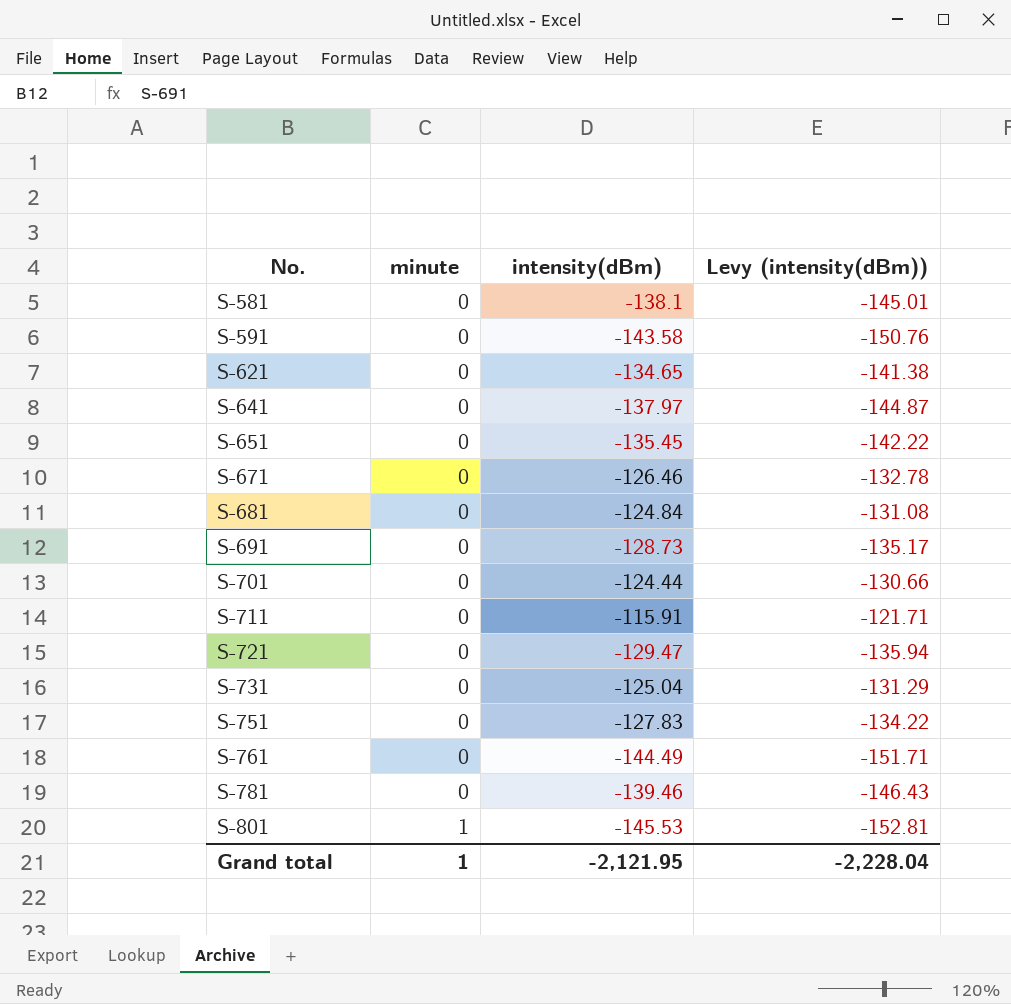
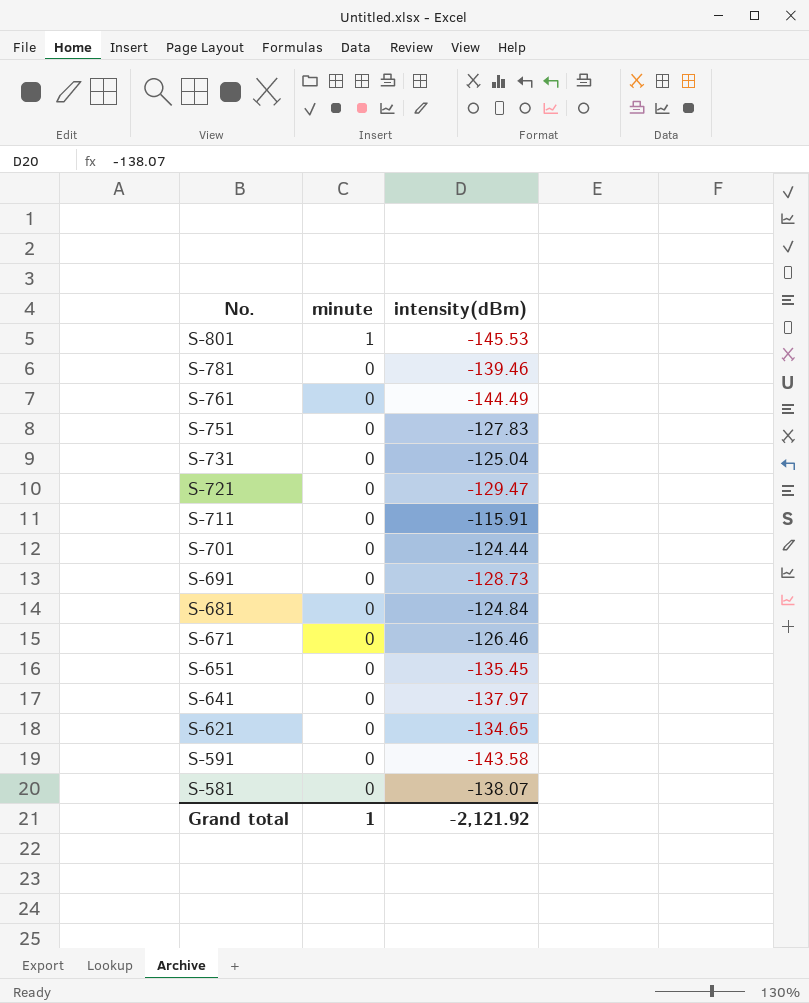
row order: No. ascending -> No. descending
column Levy (intensity(dBm)) | formula: [intensity(dBm)] * 1.05 -> none
S-581 | intensity(dBm): -138.1 -> -138.07
Grand total | intensity(dBm): -2,121.95 -> -2,121.92

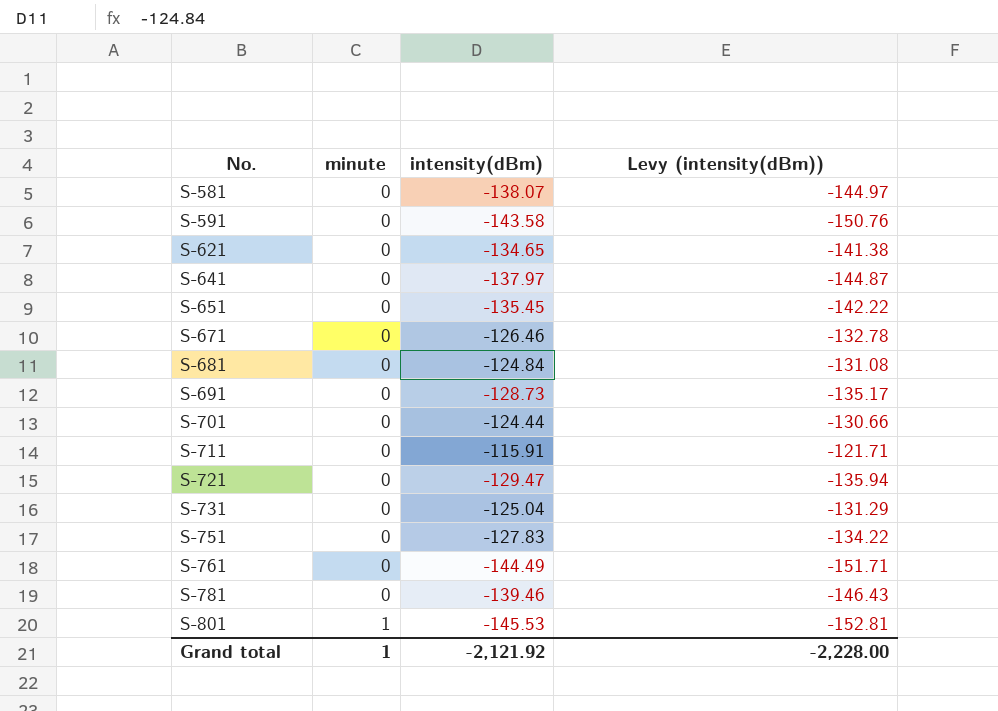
row order: No. descending -> No. ascending
column Levy (intensity(dBm)) | formula: none -> [intensity(dBm)] * 1.05

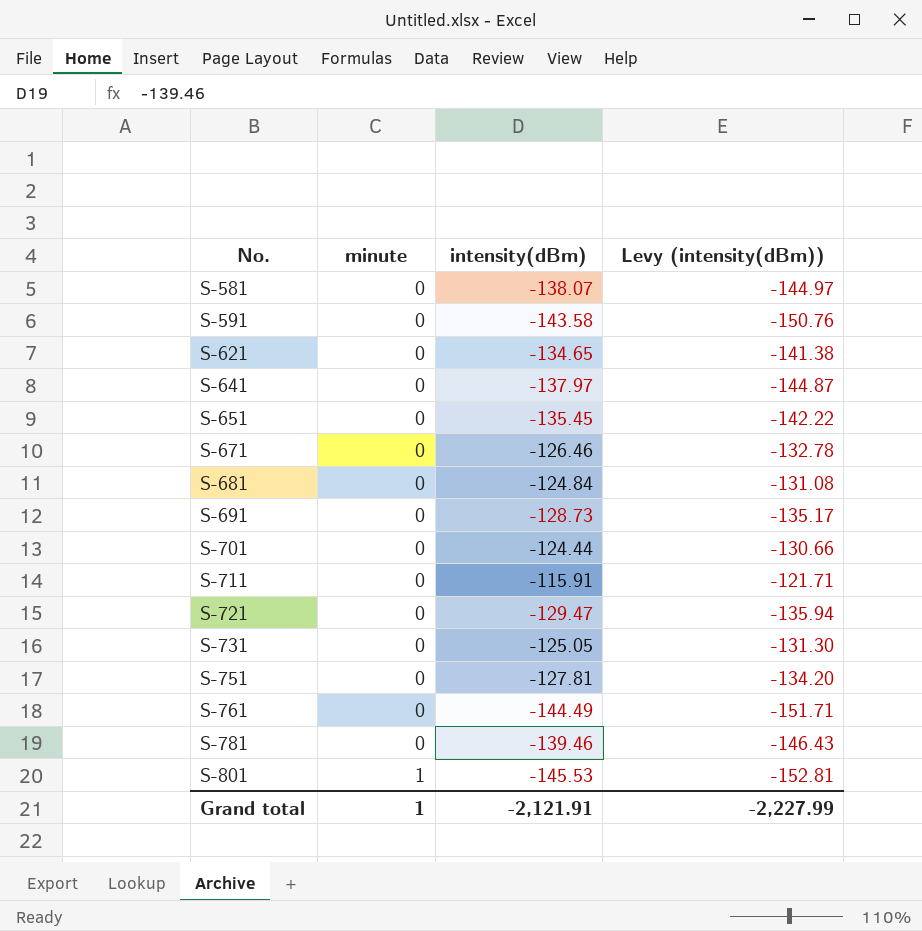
S-731 | intensity(dBm): -125.04 -> -125.05
S-731 | Levy (intensity(dBm)): -131.29 -> -131.30
S-751 | intensity(dBm): -127.83 -> -127.81
S-751 | Levy (intensity(dBm)): -134.22 -> -134.20
Grand total | intensity(dBm): -2,121.92 -> -2,121.91
Grand total | Levy (intensity(dBm)): -2,228.00 -> -2,227.99

